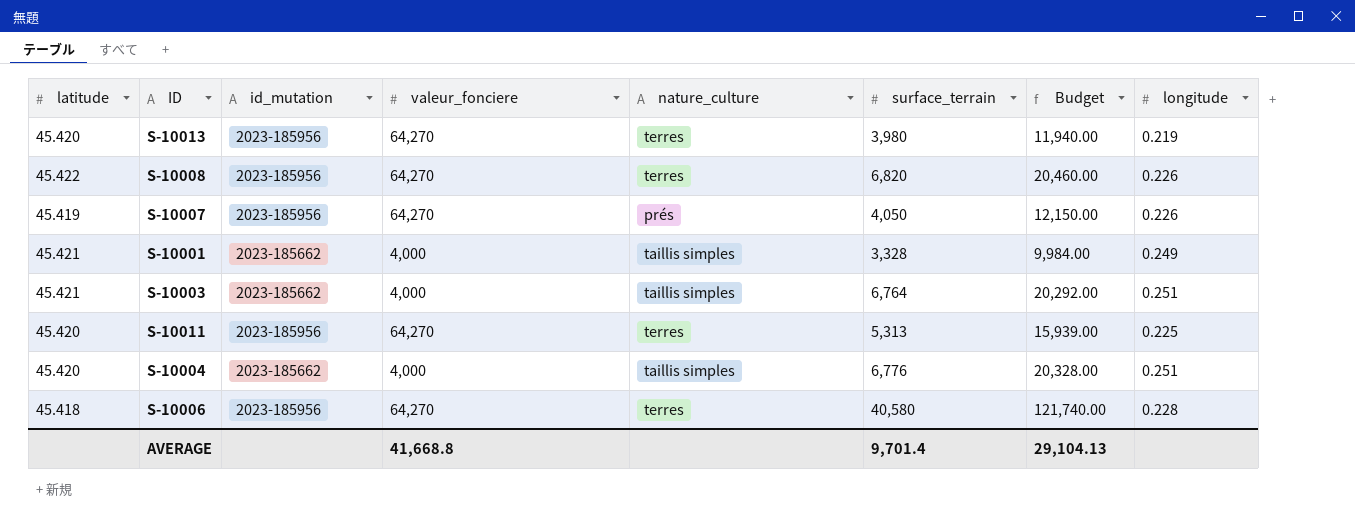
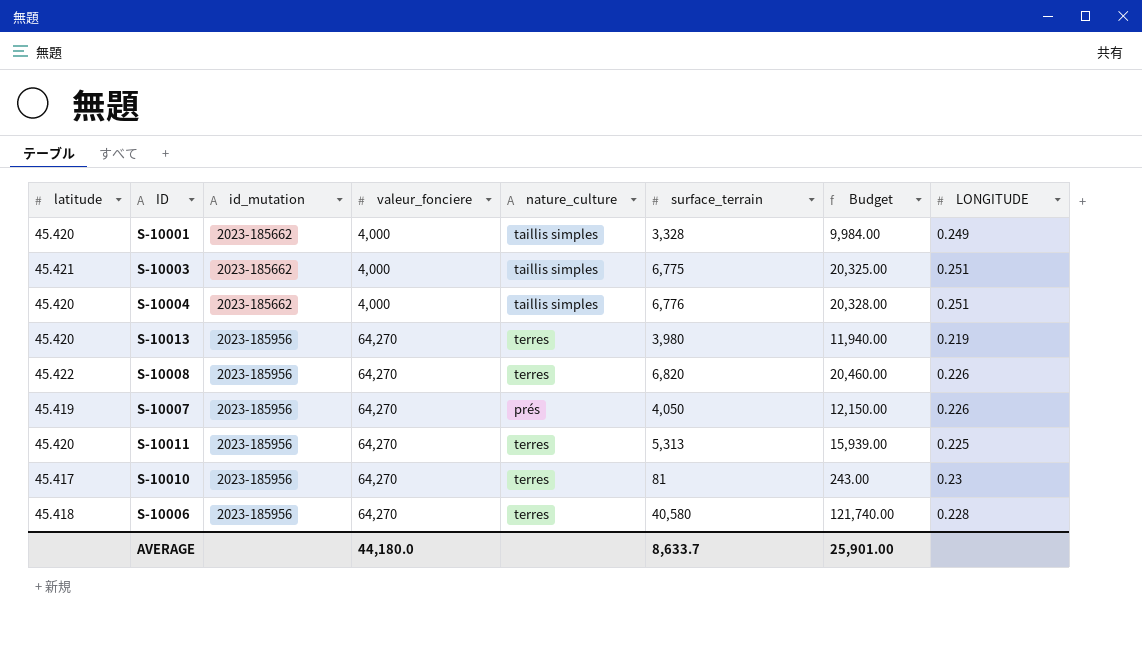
row order: none -> id_mutation ascending
column name: longitude -> LONGITUDE
S-10001 | latitude: 45.421 -> 45.420
S-10003 | surface_terrain: 6,764 -> 6,775
S-10003 | Budget: 20,292.00 -> 20,325.00
row S-10010: none -> 45.417 | 2023-185956 | 64,270 | terres | 81 | 243.00 | 0.23
AVERAGE | valeur_fonciere: 41,668.8 -> 44,180.0
AVERAGE | surface_terrain: 9,701.4 -> 8,633.7
AVERAGE | Budget: 29,104.13 -> 25,901.00

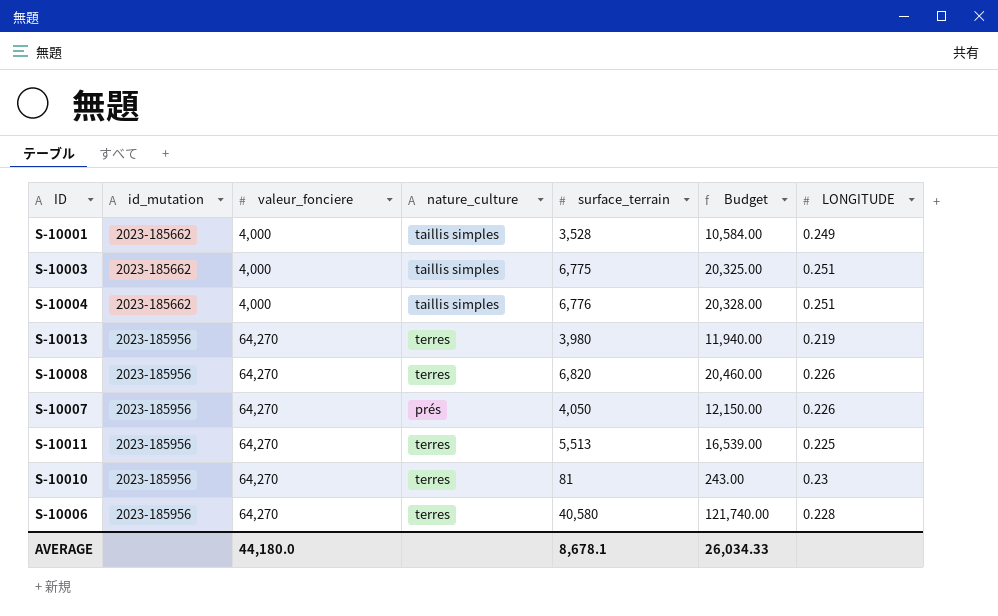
column latitude | position: 1 -> none
S-10001 | surface_terrain: 3,328 -> 3,528
S-10001 | Budget: 9,984.00 -> 10,584.00
S-10011 | surface_terrain: 5,313 -> 5,513
S-10011 | Budget: 15,939.00 -> 16,539.00
AVERAGE | surface_terrain: 8,633.7 -> 8,678.1
AVERAGE | Budget: 25,901.00 -> 26,034.33

